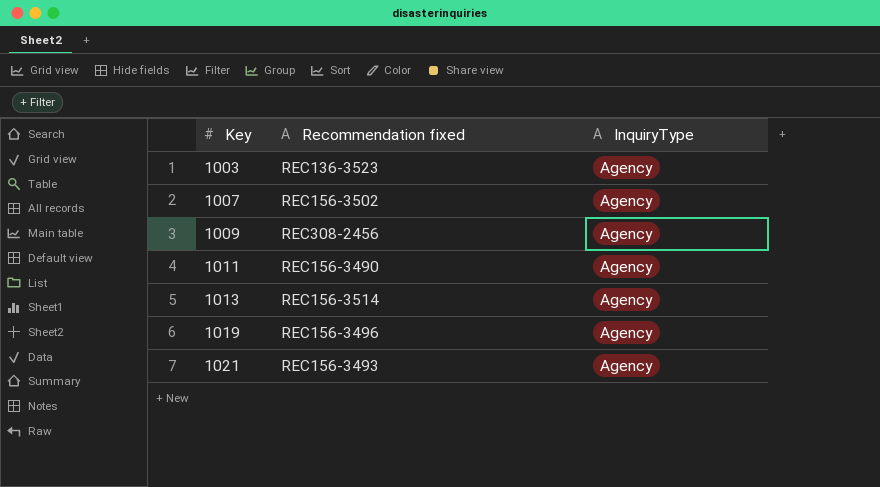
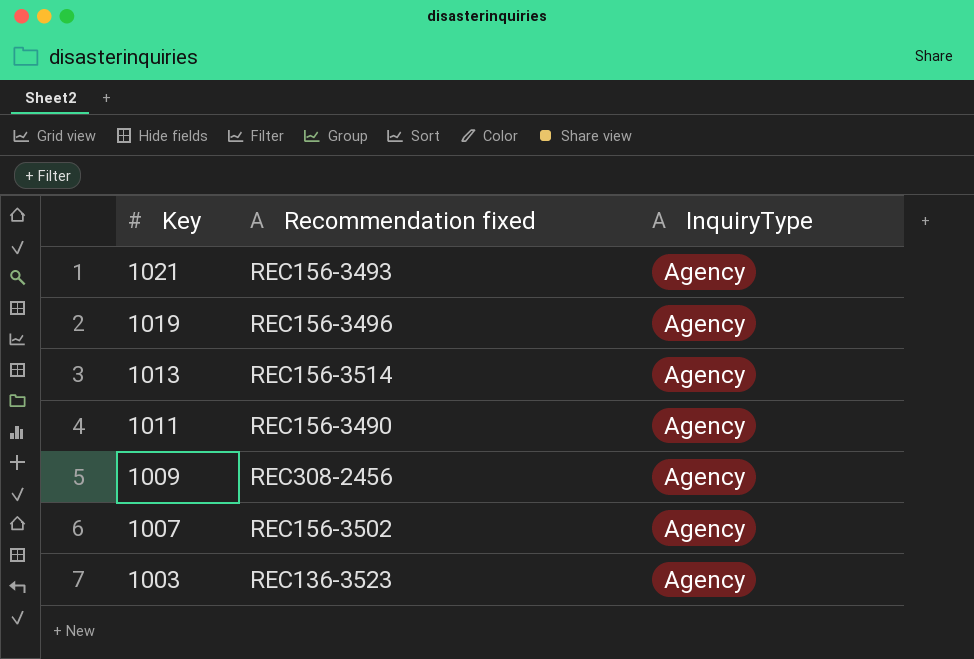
row order: Key ascending -> Key descending

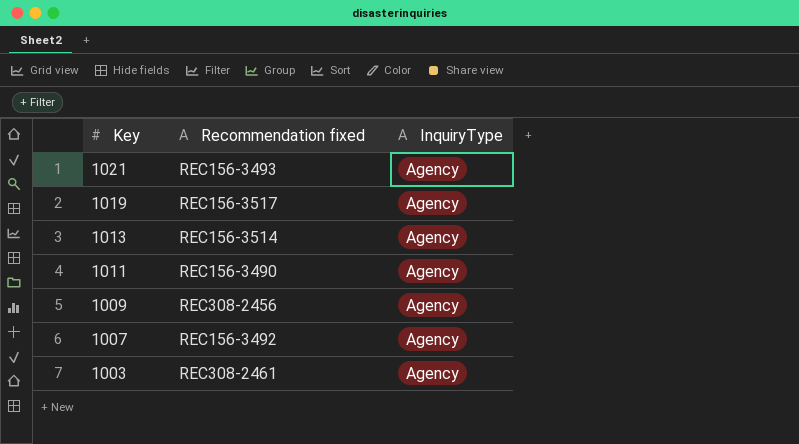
1019 | Recommendation fixed: REC156-3496 -> REC156-3517
1007 | Recommendation fixed: REC156-3502 -> REC156-3492
1003 | Recommendation fixed: REC136-3523 -> REC308-2461

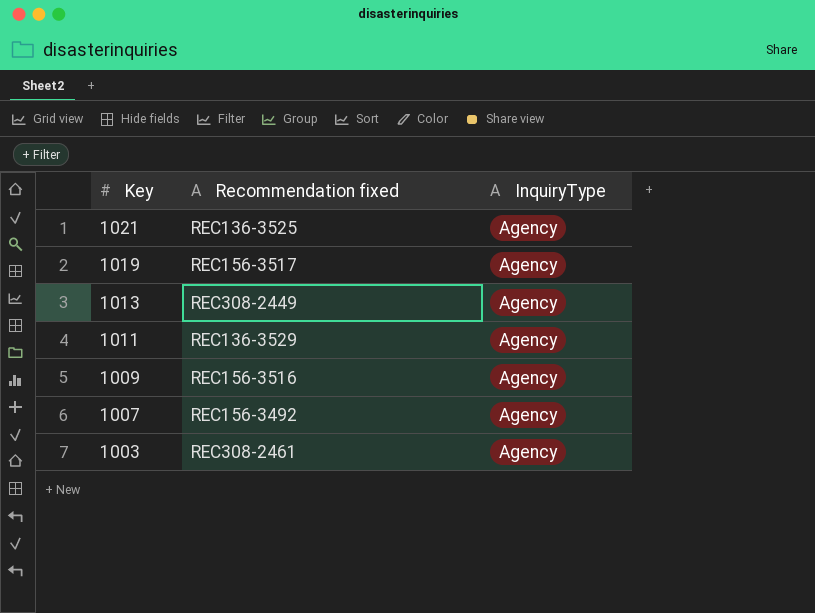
1021 | Recommendation fixed: REC156-3493 -> REC136-3525
1013 | Recommendation fixed: REC156-3514 -> REC308-2449
1011 | Recommendation fixed: REC156-3490 -> REC136-3529
1009 | Recommendation fixed: REC308-2456 -> REC156-3516

